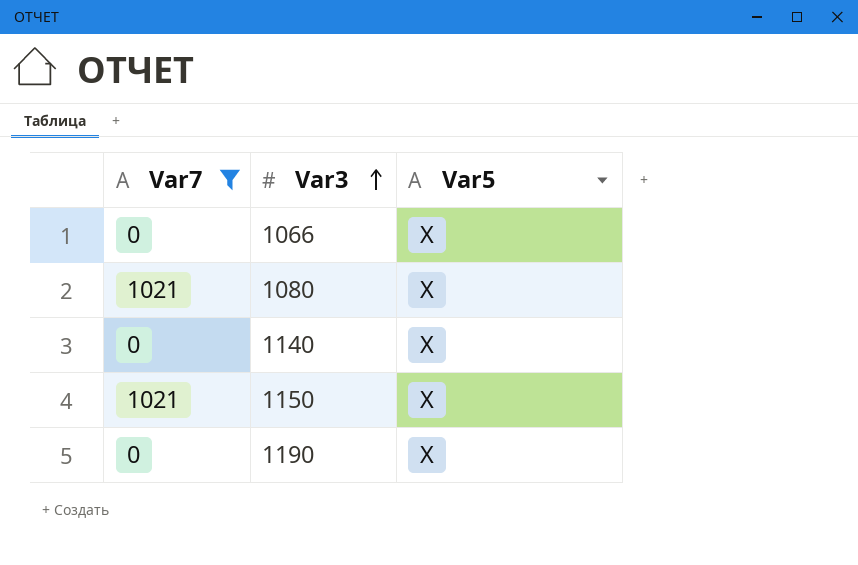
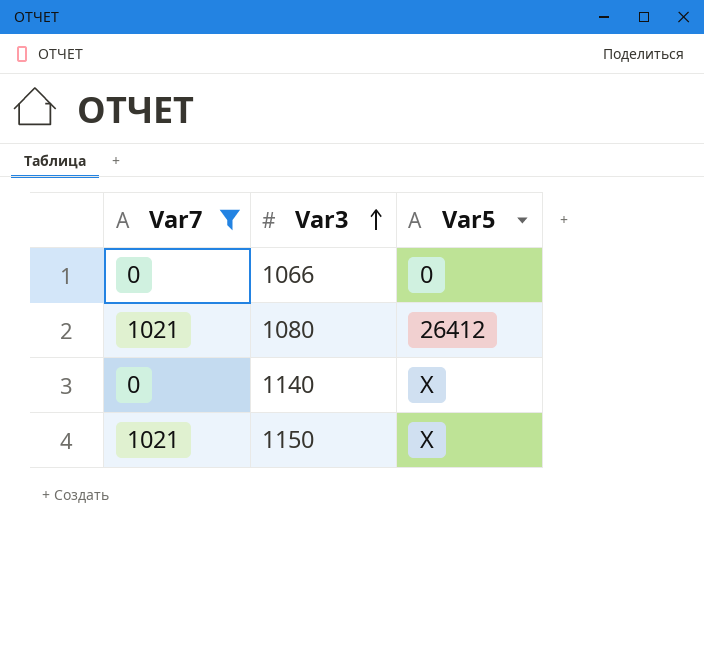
row 1190: 0 | X -> none
1066 | Var5: X -> 0
1080 | Var5: X -> 26412

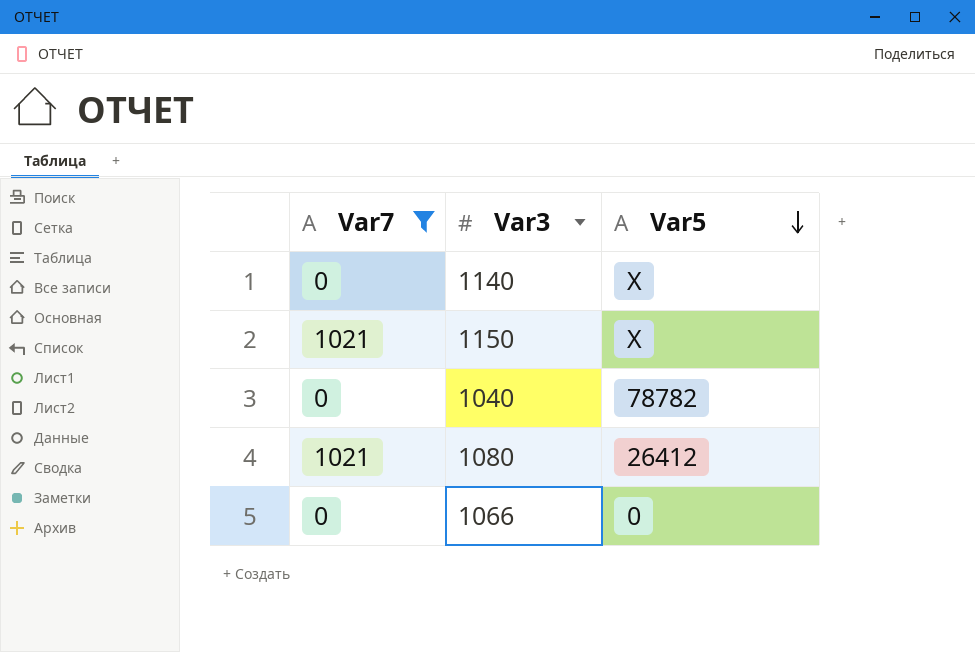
row order: Var3 ascending -> Var5 descending
row 1040: none -> 0 | 78782

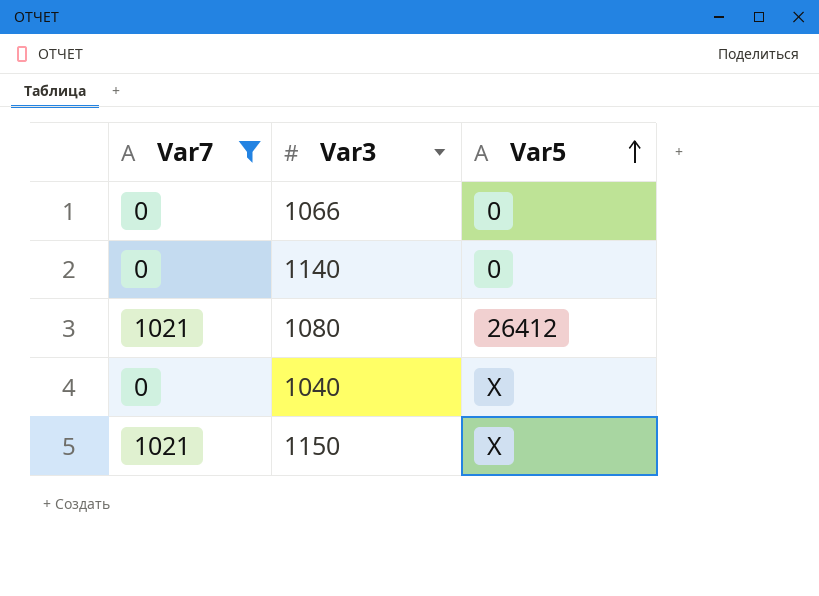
row order: Var5 descending -> Var5 ascending
1140 | Var5: X -> 0
1040 | Var5: 78782 -> X

